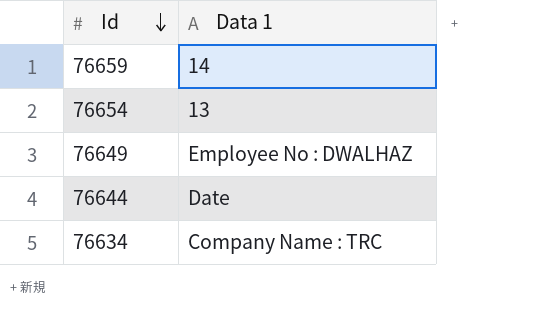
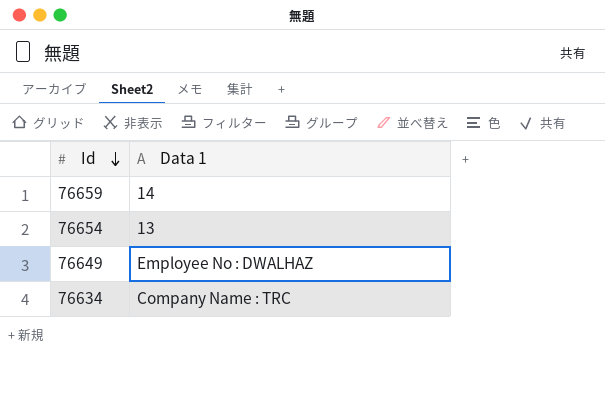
row 76644: Date -> none

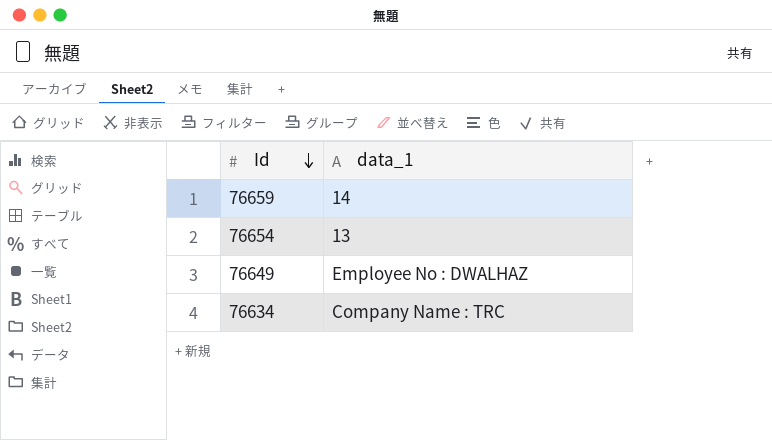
column name: Data 1 -> data_1

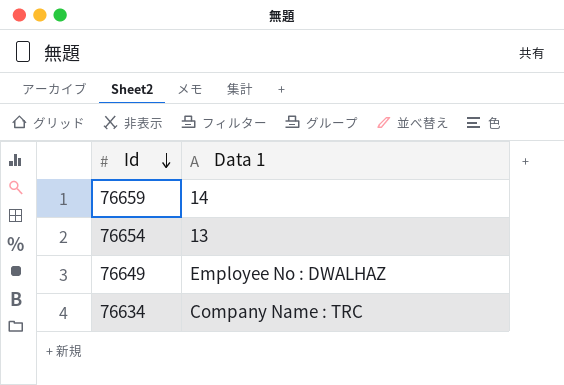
column name: data_1 -> Data 1

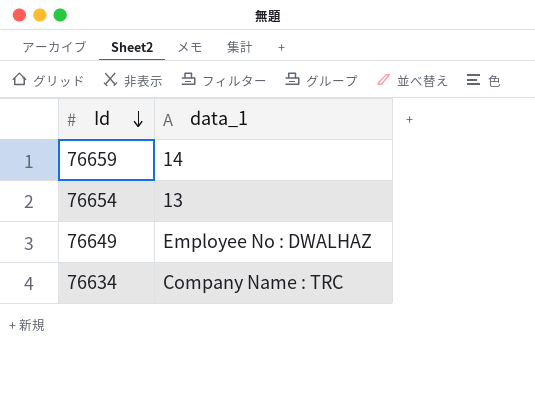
column name: Data 1 -> data_1

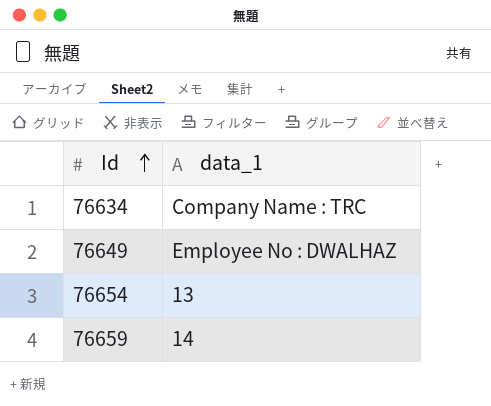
row order: Id descending -> Id ascending

